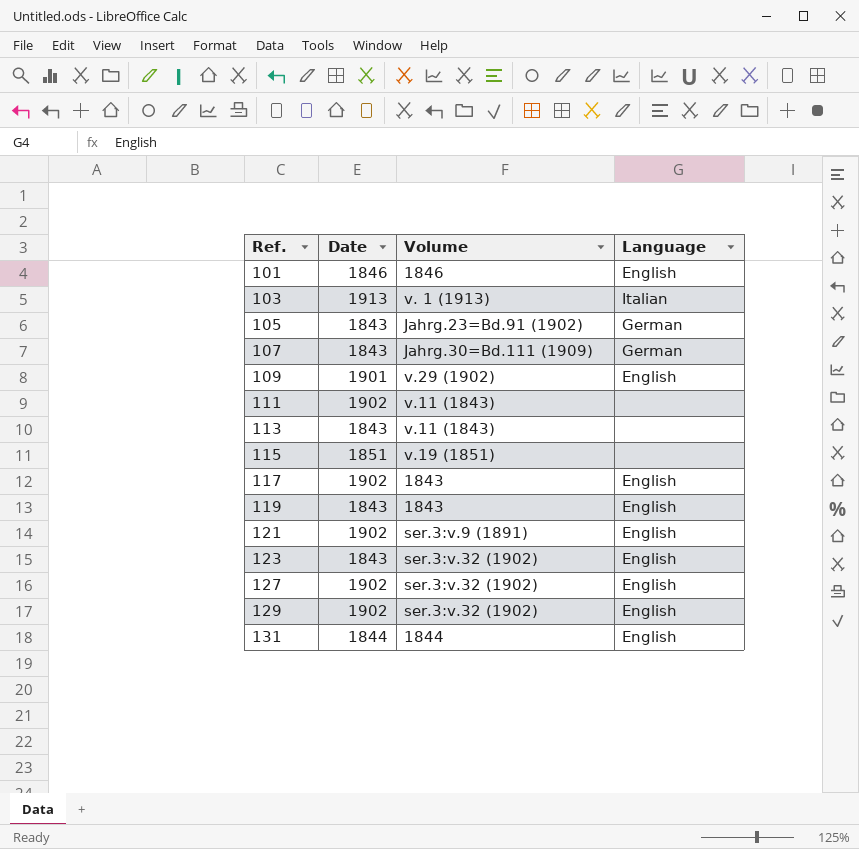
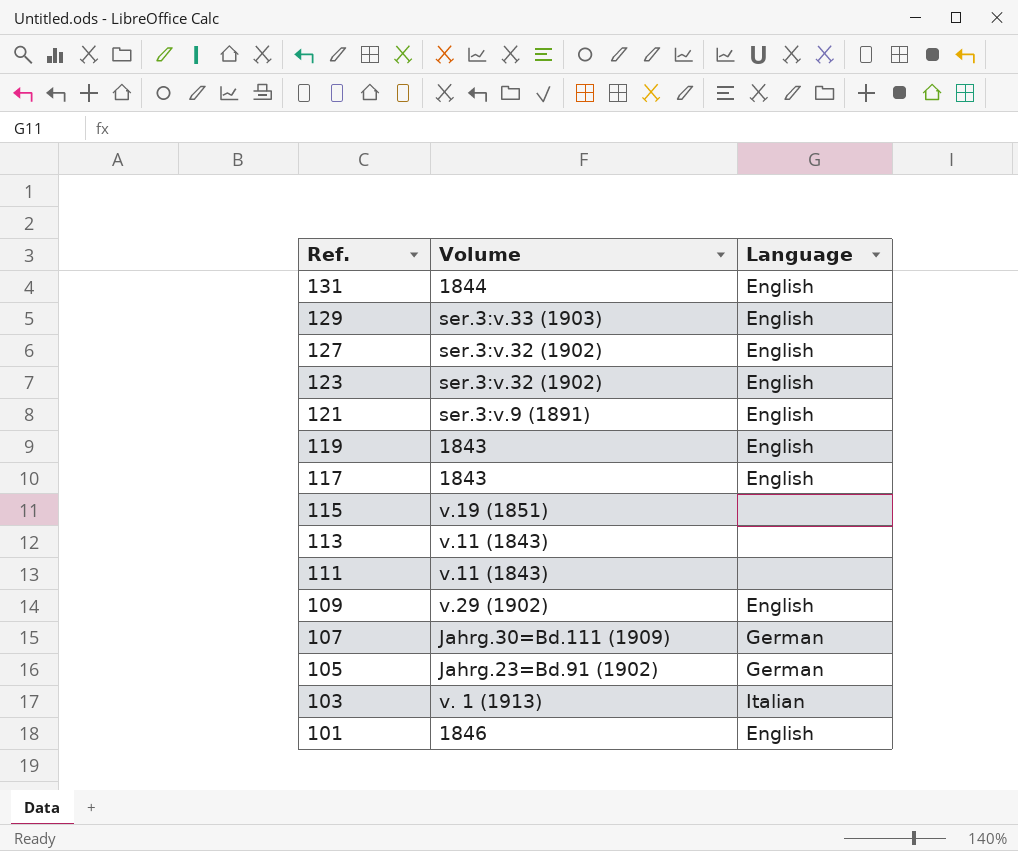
row order: Ref. ascending -> Ref. descending
column Date | position: 2 -> none
129 | Volume: ser.3:v.32 (1902) -> ser.3:v.33 (1903)

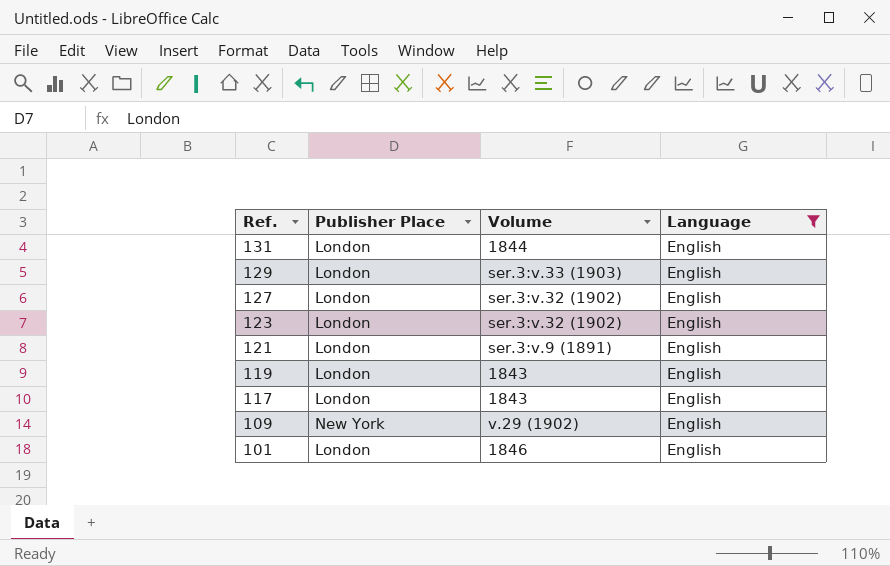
filter: none -> Language = English
column Publisher Place | position: none -> 2

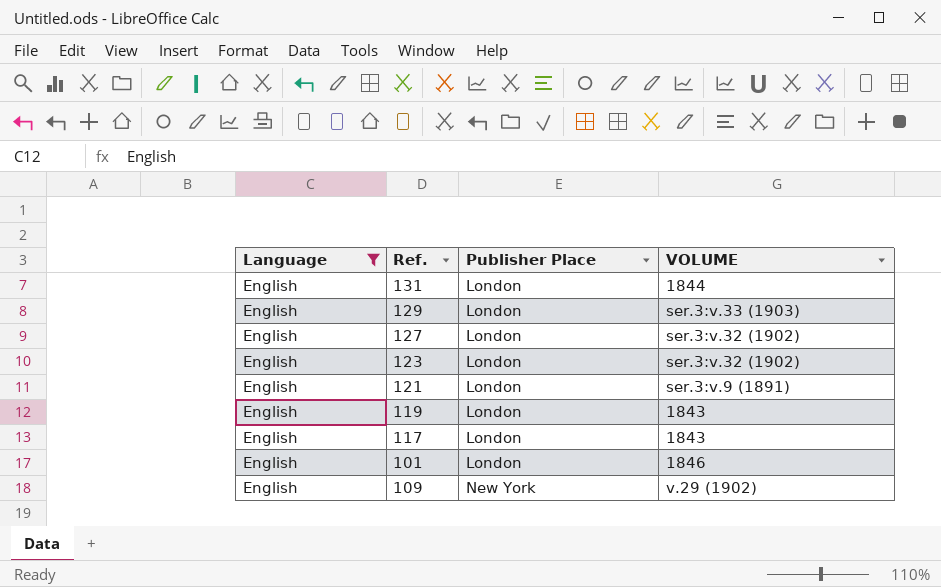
row order: Ref. descending -> Publisher Place ascending
column Language | position: 4 -> 1
column name: Volume -> VOLUME

